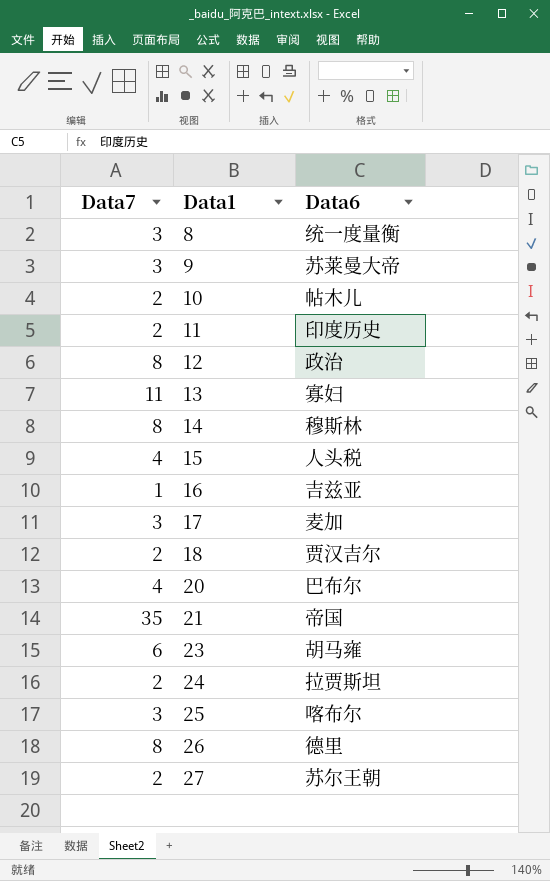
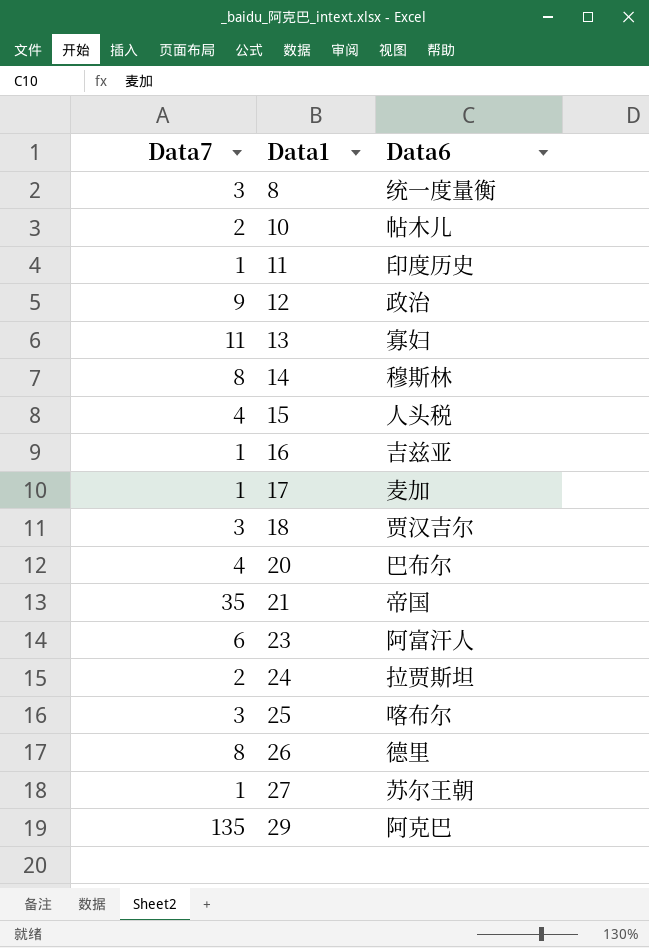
row 9: 3 | 苏莱曼大帝 -> none
11 | Data7: 2 -> 1
12 | Data7: 8 -> 9
17 | Data7: 3 -> 1
18 | Data7: 2 -> 3
23 | Data6: 胡马雍 -> 阿富汗人
27 | Data7: 2 -> 1
row 29: none -> 135 | 阿克巴

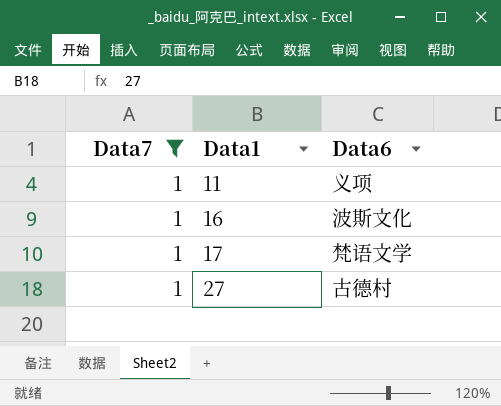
filter: none -> Data7 = 1
11 | Data6: 印度历史 -> 义项
16 | Data6: 吉兹亚 -> 波斯文化
17 | Data6: 麦加 -> 梵语文学
27 | Data6: 苏尔王朝 -> 古德村

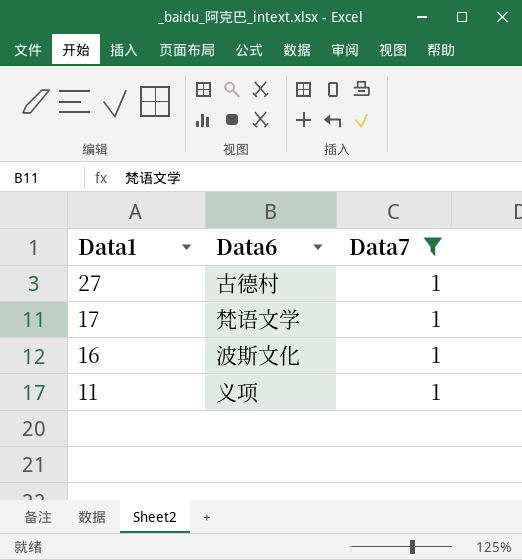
row order: Data1 ascending -> Data1 descending
column Data7 | position: 1 -> 3

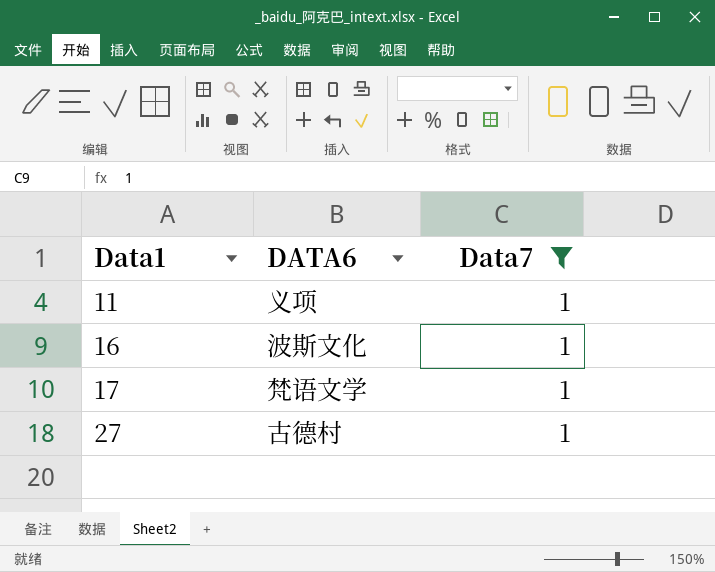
row order: Data1 descending -> Data1 ascending
column name: Data6 -> DATA6

